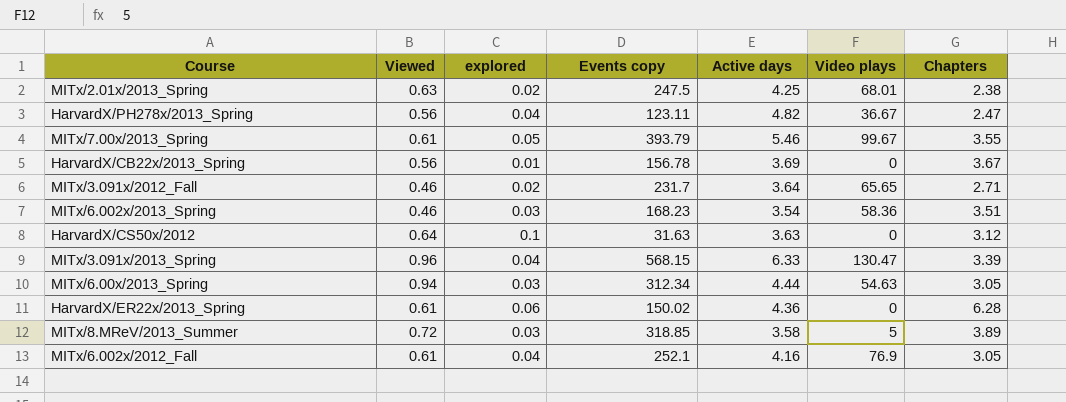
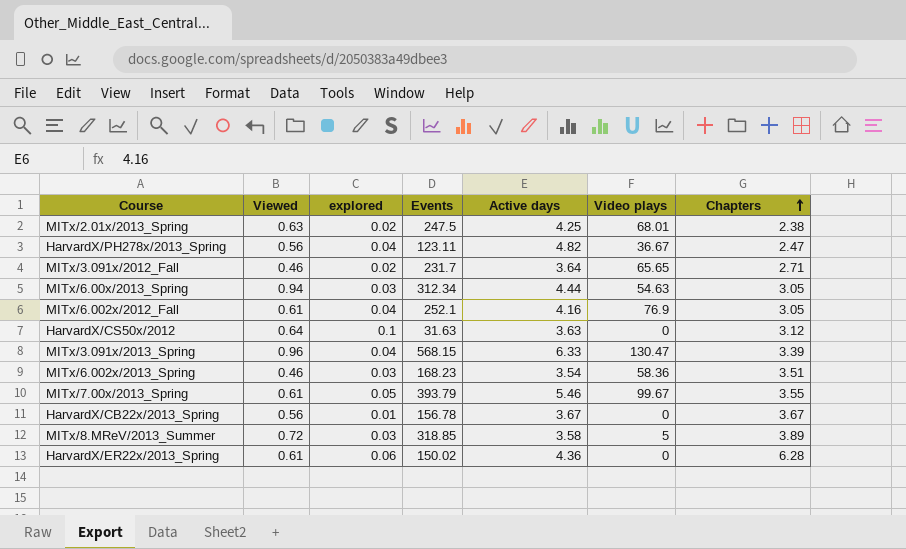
row order: none -> Chapters ascending
column name: Events copy -> Events
HarvardX/CB22x/2013_Spring | Active days: 3.69 -> 3.67

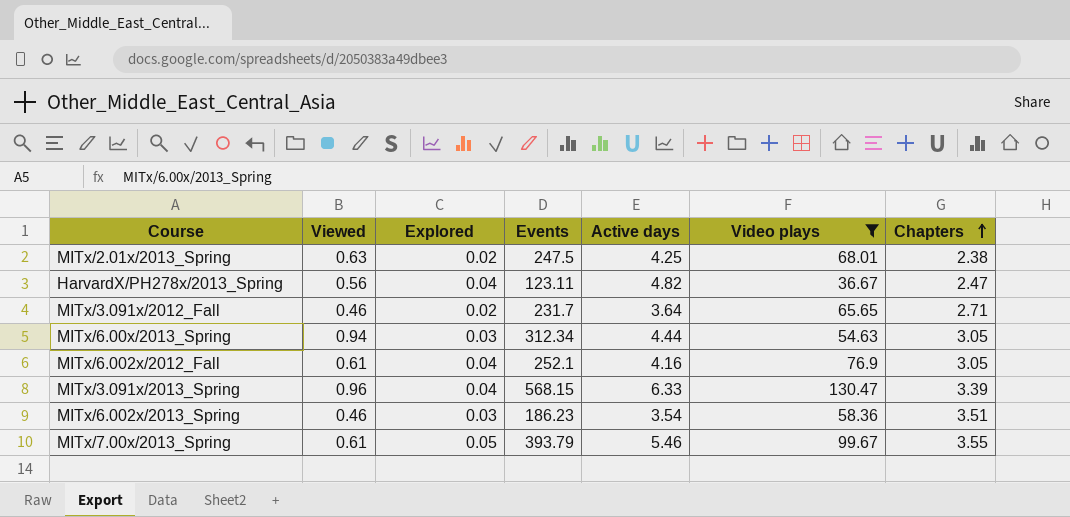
filter: none -> Video plays >= 36.67
column name: explored -> Explored
MITx/6.002x/2013_Spring | Events: 168.23 -> 186.23

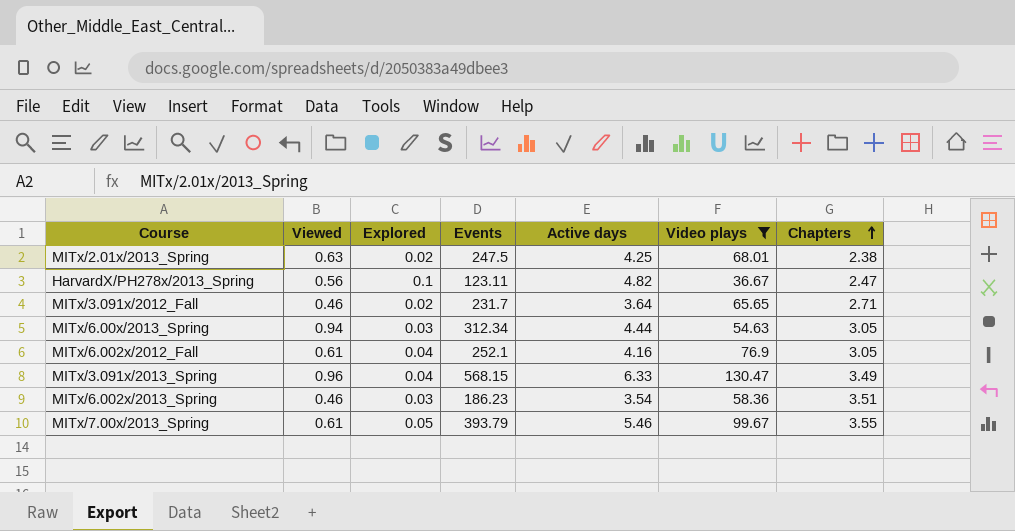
HarvardX/PH278x/2013_Spring | Explored: 0.04 -> 0.1
MITx/3.091x/2013_Spring | Chapters: 3.39 -> 3.49

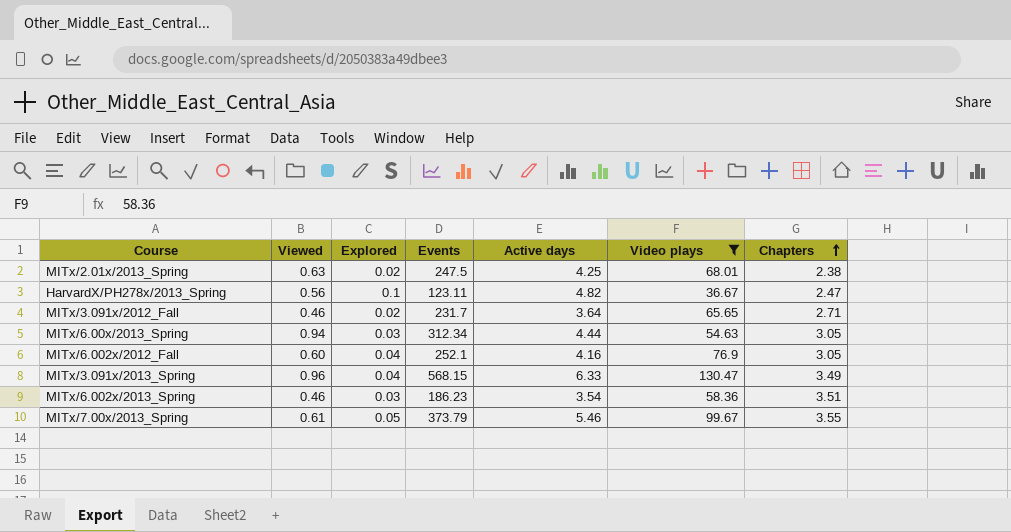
MITx/6.002x/2012_Fall | Viewed: 0.61 -> 0.60
MITx/7.00x/2013_Spring | Events: 393.79 -> 373.79

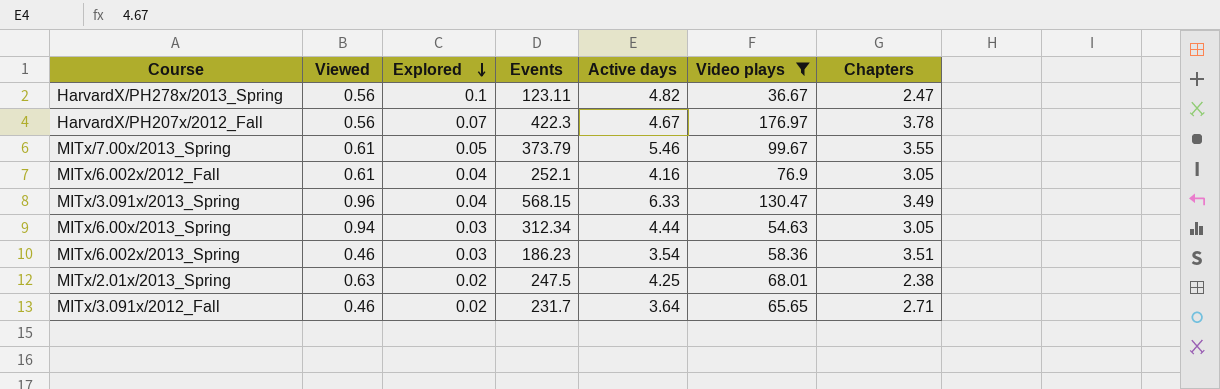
row order: Chapters ascending -> Explored descending
row HarvardX/PH207x/2012_Fall: none -> 0.56 | 0.07 | 422.3 | 4.67 | 176.97 | 3.78
MITx/6.002x/2012_Fall | Viewed: 0.60 -> 0.61

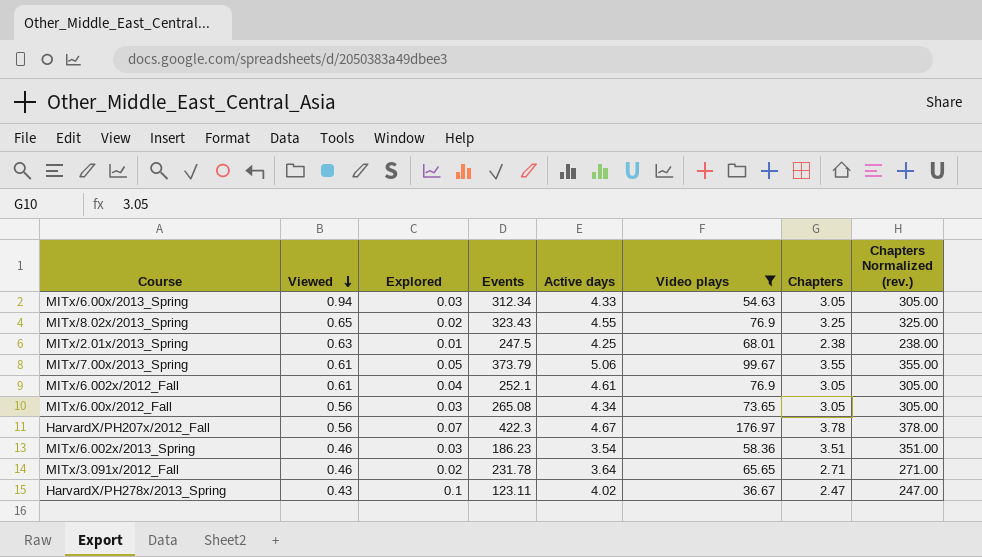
row order: Explored descending -> Viewed descending
column Chapters Normalized (rev.) | formula: none -> [Chapters] * 100
row MITx/3.091x/2013_Spring: 0.96 | 0.04 | 568.15 | 6.33 | 130.47 | 3.49 -> none
MITx/6.00x/2013_Spring | Active days: 4.44 -> 4.33
row MITx/8.02x/2013_Spring: none -> 0.65 | 0.02 | 323.43 | 4.55 | 76.9 | 3.25 | 325.00
MITx/2.01x/2013_Spring | Explored: 0.02 -> 0.01
MITx/7.00x/2013_Spring | Active days: 5.46 -> 5.06
MITx/6.002x/2012_Fall | Active days: 4.16 -> 4.61
row MITx/6.00x/2012_Fall: none -> 0.56 | 0.03 | 265.08 | 4.34 | 73.65 | 3.05 | 305.00
MITx/3.091x/2012_Fall | Events: 231.7 -> 231.78
HarvardX/PH278x/2013_Spring | Viewed: 0.56 -> 0.43
HarvardX/PH278x/2013_Spring | Active days: 4.82 -> 4.02

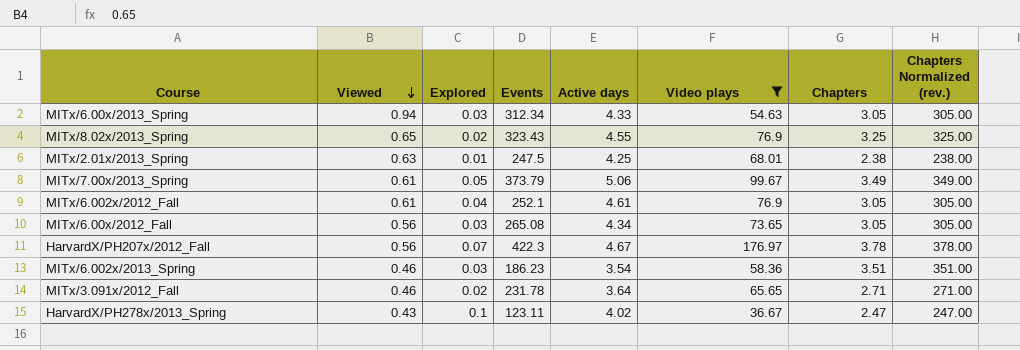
MITx/7.00x/2013_Spring | Chapters: 3.55 -> 3.49
MITx/7.00x/2013_Spring | Chapters Normalized (rev.): 355.00 -> 349.00

